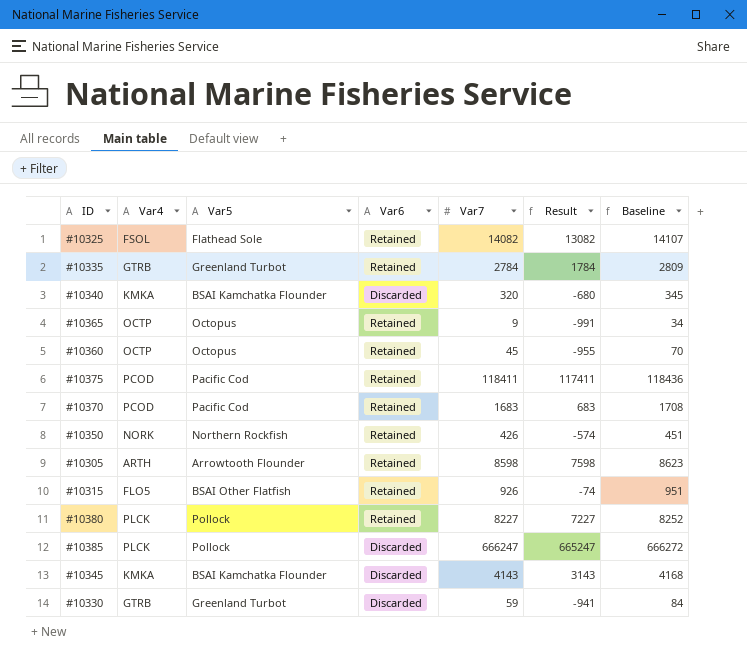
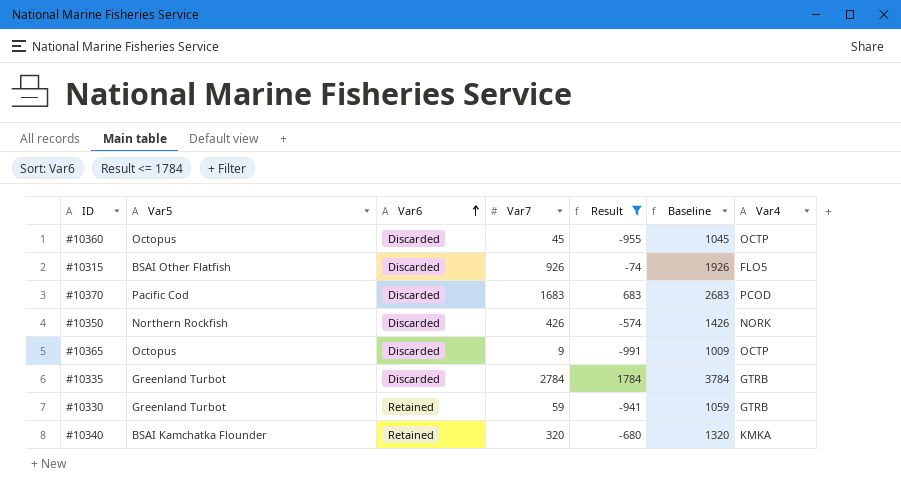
filter: none -> Result <= 1784
row order: none -> Var6 ascending
column Baseline | formula: [Var7] + 25 -> [Var7] + 1000
column Var4 | position: 2 -> 7
#10360 | Var6: Retained -> Discarded
#10315 | Var6: Retained -> Discarded
#10370 | Var6: Retained -> Discarded
#10350 | Var6: Retained -> Discarded
#10365 | Var6: Retained -> Discarded
#10335 | Var6: Retained -> Discarded
#10330 | Var6: Discarded -> Retained
#10340 | Var6: Discarded -> Retained

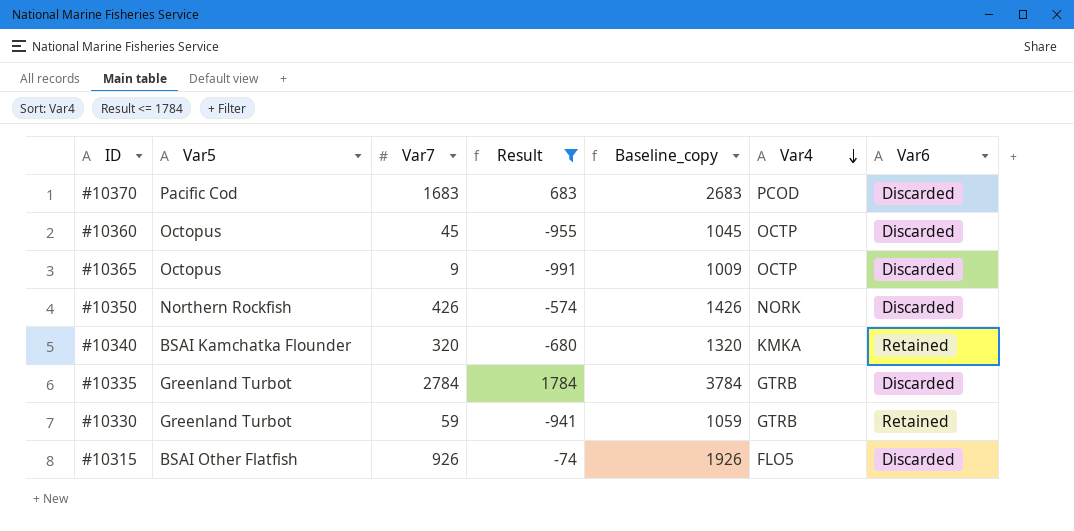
row order: Var6 ascending -> Var4 descending
column name: Baseline -> Baseline_copy
column Var6 | position: 3 -> 7

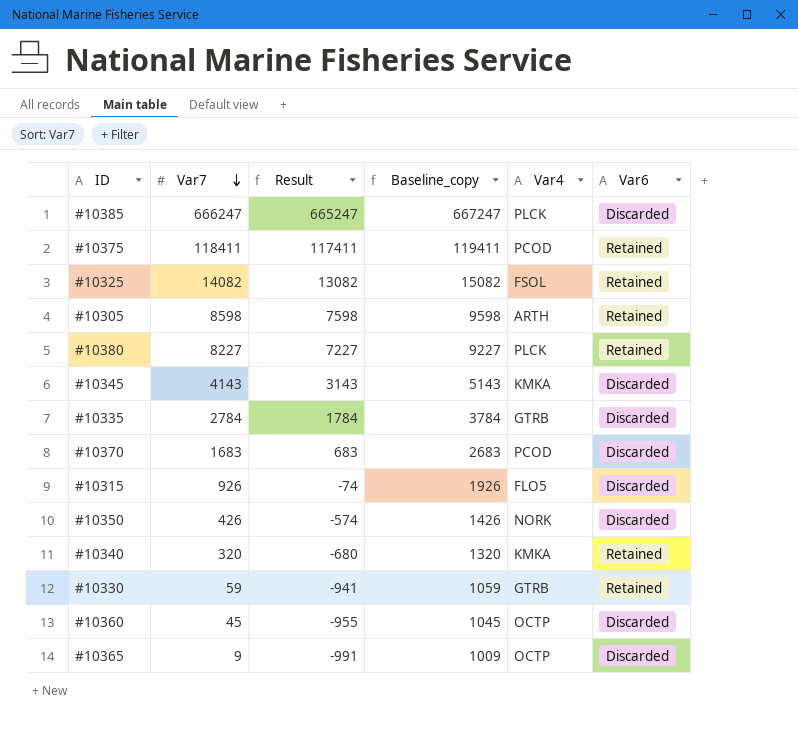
filter: Result <= 1784 -> none
row order: Var4 descending -> Var7 descending
column Var5 | position: 2 -> none

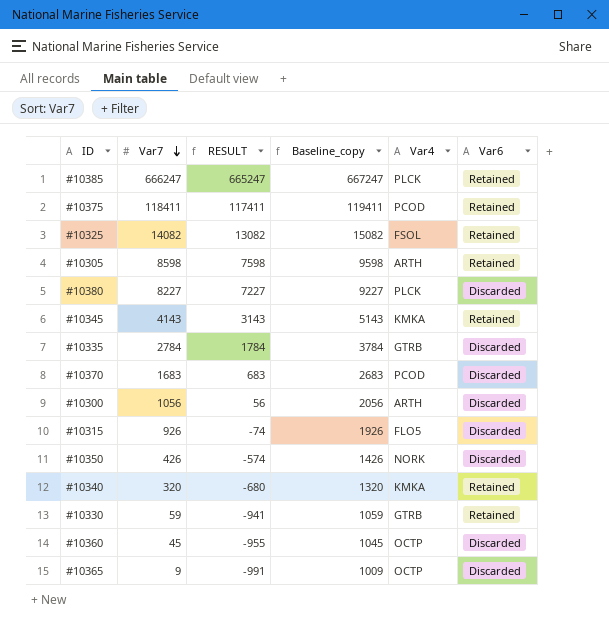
column name: Result -> RESULT
#10385 | Var6: Discarded -> Retained
#10380 | Var6: Retained -> Discarded
#10345 | Var6: Discarded -> Retained
row #10300: none -> 1056 | 56 | 2056 | ARTH | Discarded

